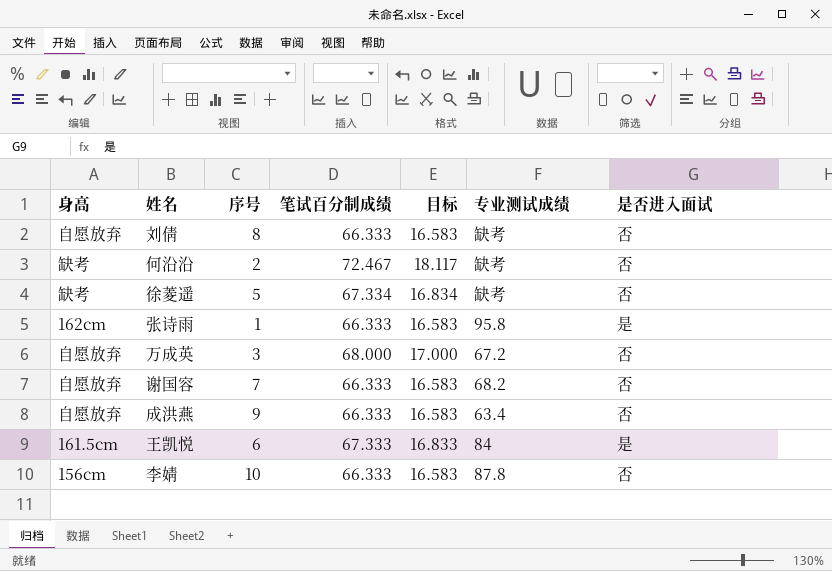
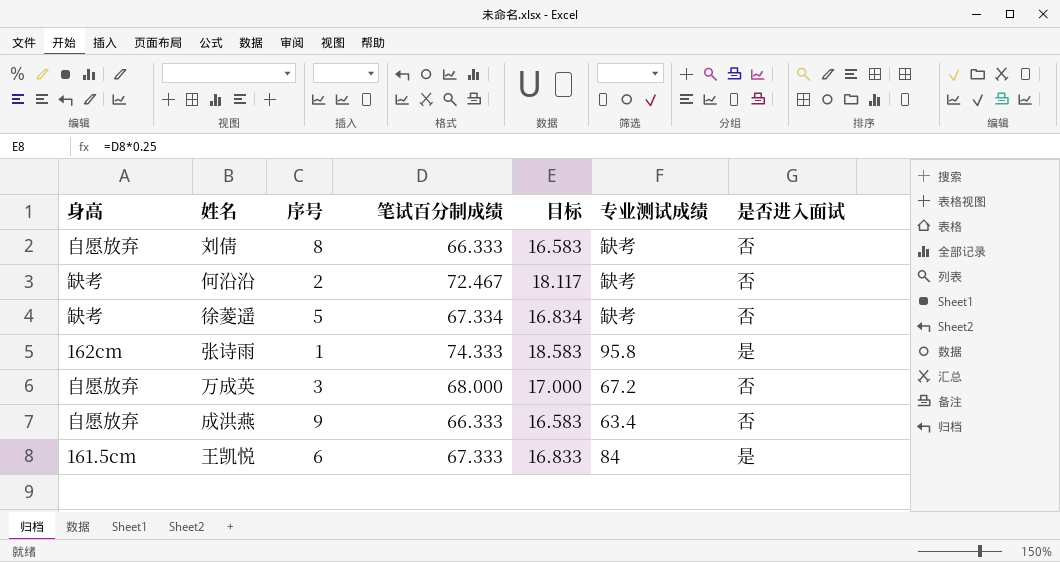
row 谢国容: 自愿放弃 | 7 | 66.333 | 16.583 | 68.2 | 否 -> none
row 李婧: 156cm | 10 | 66.333 | 16.583 | 87.8 | 否 -> none
张诗雨 | 笔试百分制成绩: 66.333 -> 74.333
张诗雨 | 目标: 16.583 -> 18.583

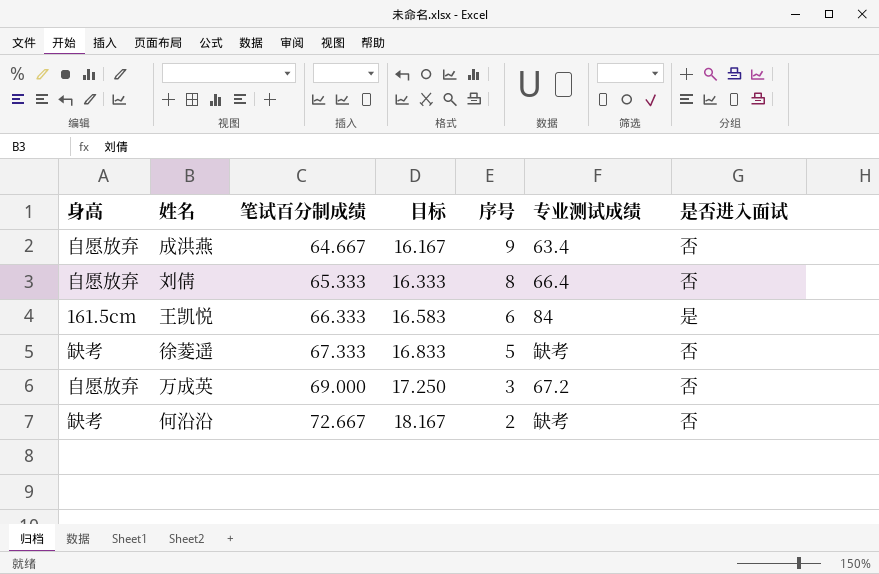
row order: none -> 笔试百分制成绩 ascending
column 序号 | position: 3 -> 5
row 张诗雨: 162cm | 1 | 74.333 | 18.583 | 95.8 | 是 -> none
成洪燕 | 笔试百分制成绩: 66.333 -> 64.667
成洪燕 | 目标: 16.583 -> 16.167
刘倩 | 笔试百分制成绩: 66.333 -> 65.333
刘倩 | 目标: 16.583 -> 16.333
刘倩 | 专业测试成绩: 缺考 -> 66.4
王凯悦 | 笔试百分制成绩: 67.333 -> 66.333
王凯悦 | 目标: 16.833 -> 16.583
徐菱遥 | 笔试百分制成绩: 67.334 -> 67.333
徐菱遥 | 目标: 16.834 -> 16.833
万成英 | 笔试百分制成绩: 68.000 -> 69.000
万成英 | 目标: 17.000 -> 17.250
何沿沿 | 笔试百分制成绩: 72.467 -> 72.667
何沿沿 | 目标: 18.117 -> 18.167

